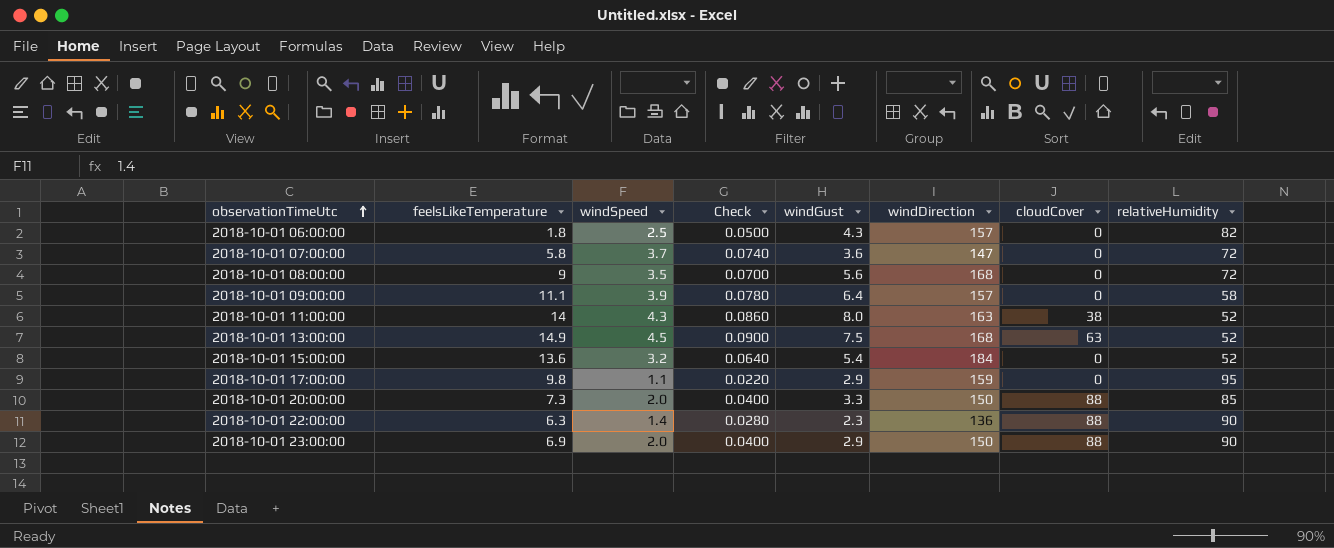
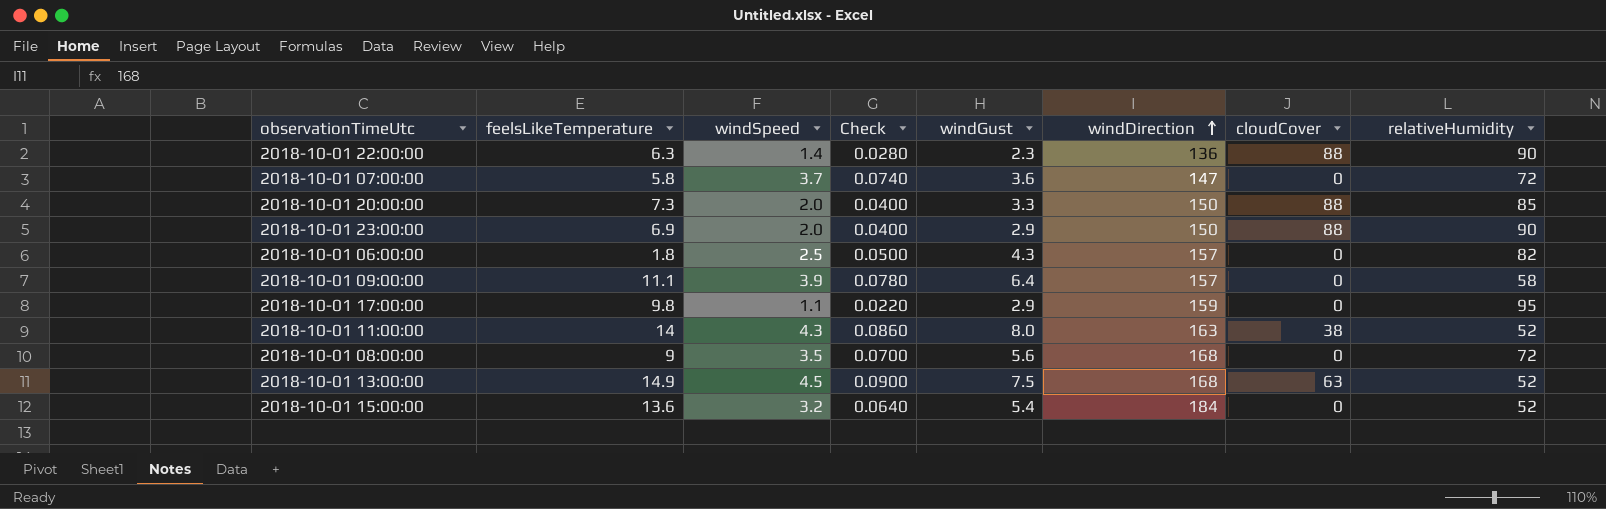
row order: observationTimeUtc ascending -> windDirection ascending

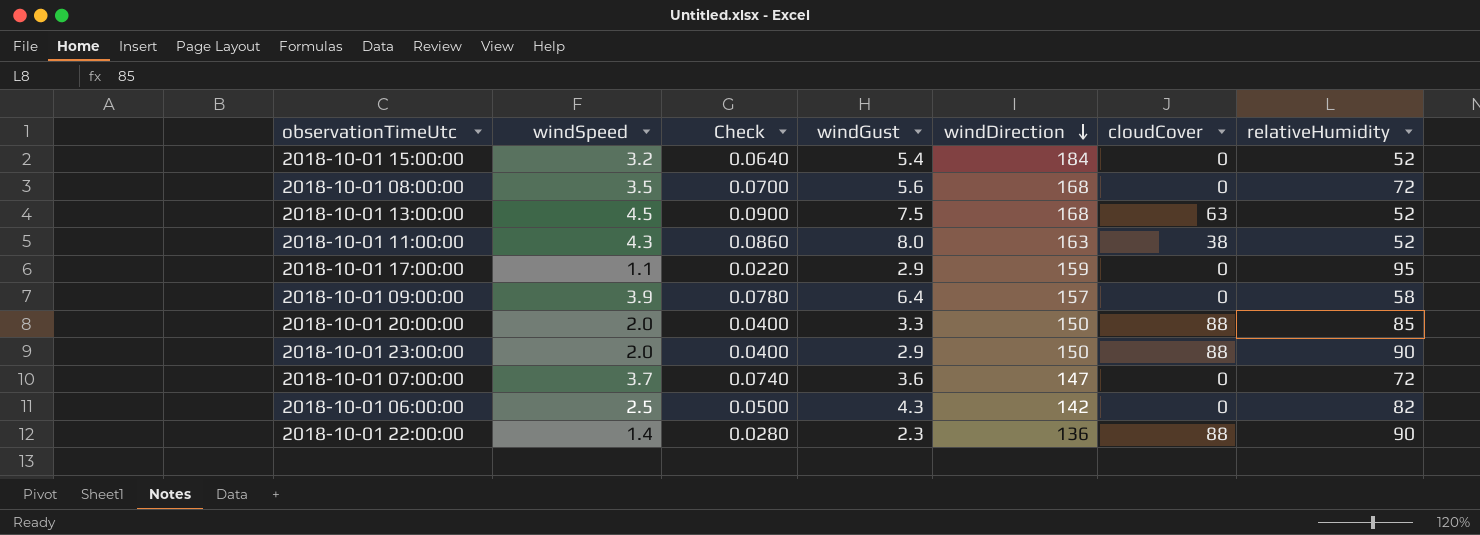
row order: windDirection ascending -> windDirection descending
column feelsLikeTemperature | position: 2 -> none
2018-10-01 06:00:00 | windDirection: 157 -> 142

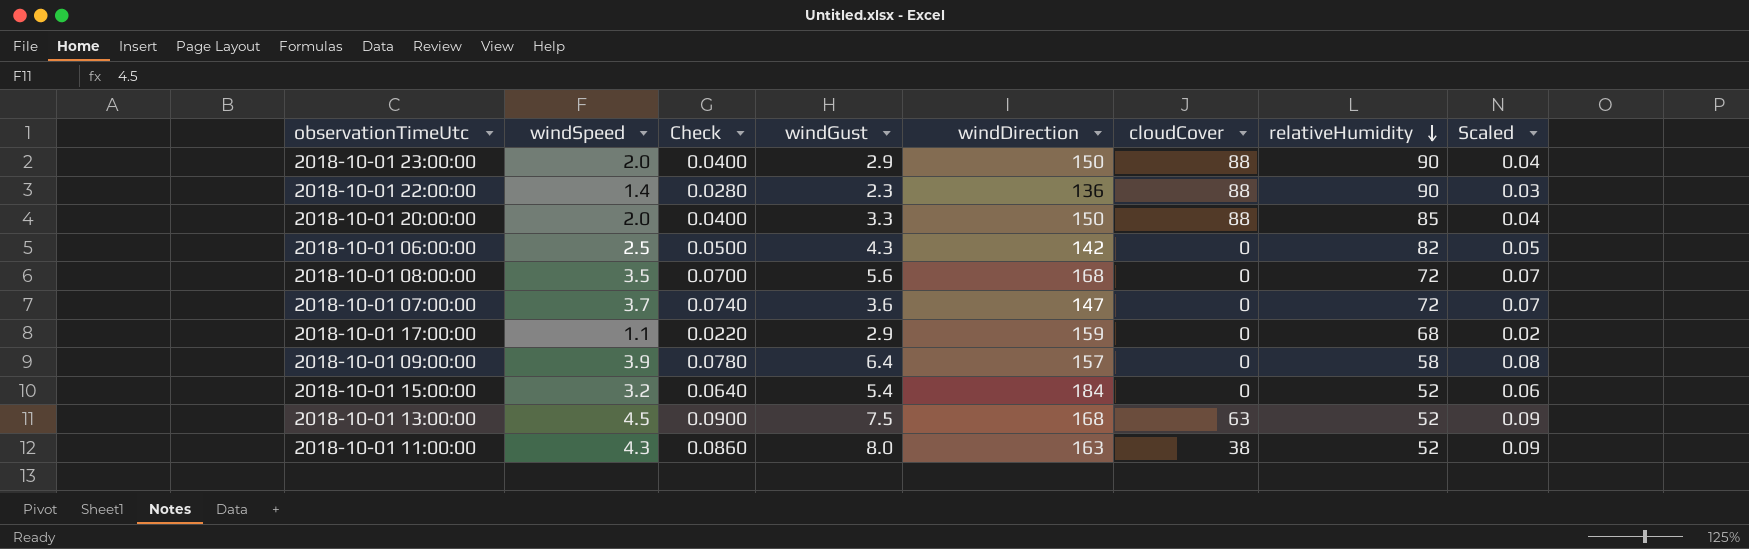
row order: windDirection descending -> relativeHumidity descending
column Scaled | formula: none -> [windSpeed] * 0.02
2018-10-01 17:00:00 | relativeHumidity: 95 -> 68

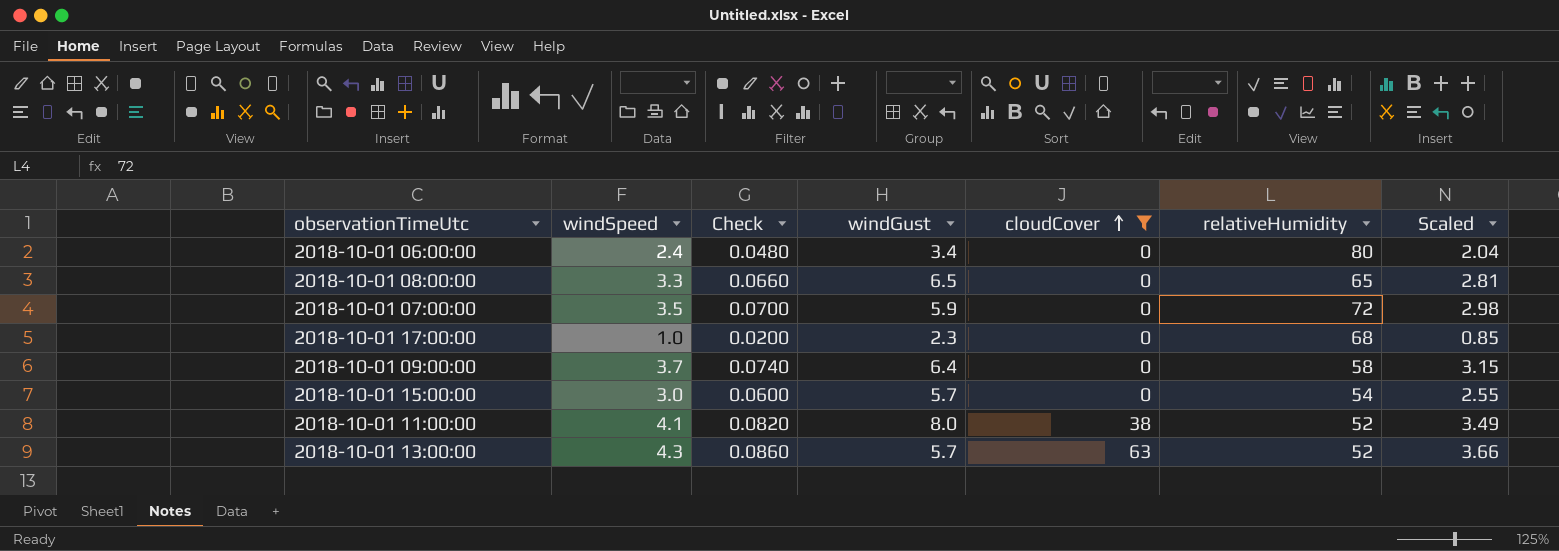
filter: none -> cloudCover != 88
row order: relativeHumidity descending -> cloudCover ascending
column windDirection | position: 5 -> none
column Scaled | formula: [windSpeed] * 0.02 -> [windSpeed] * 0.85
2018-10-01 06:00:00 | windSpeed: 2.5 -> 2.4
2018-10-01 06:00:00 | Check: 0.0500 -> 0.0480
2018-10-01 06:00:00 | windGust: 4.3 -> 3.4
2018-10-01 06:00:00 | relativeHumidity: 82 -> 80
2018-10-01 08:00:00 | windSpeed: 3.5 -> 3.3
2018-10-01 08:00:00 | Check: 0.0700 -> 0.0660
2018-10-01 08:00:00 | windGust: 5.6 -> 6.5
2018-10-01 08:00:00 | relativeHumidity: 72 -> 65
2018-10-01 07:00:00 | windSpeed: 3.7 -> 3.5
2018-10-01 07:00:00 | Check: 0.0740 -> 0.0700
2018-10-01 07:00:00 | windGust: 3.6 -> 5.9
2018-10-01 17:00:00 | windSpeed: 1.1 -> 1.0
2018-10-01 17:00:00 | Check: 0.0220 -> 0.0200
2018-10-01 17:00:00 | windGust: 2.9 -> 2.3
2018-10-01 09:00:00 | windSpeed: 3.9 -> 3.7
2018-10-01 09:00:00 | Check: 0.0780 -> 0.0740
2018-10-01 15:00:00 | windSpeed: 3.2 -> 3.0
2018-10-01 15:00:00 | Check: 0.0640 -> 0.0600
2018-10-01 15:00:00 | windGust: 5.4 -> 5.7
2018-10-01 15:00:00 | relativeHumidity: 52 -> 54
2018-10-01 11:00:00 | windSpeed: 4.3 -> 4.1
2018-10-01 11:00:00 | Check: 0.0860 -> 0.0820
2018-10-01 13:00:00 | windSpeed: 4.5 -> 4.3
2018-10-01 13:00:00 | Check: 0.0900 -> 0.0860
2018-10-01 13:00:00 | windGust: 7.5 -> 5.7

